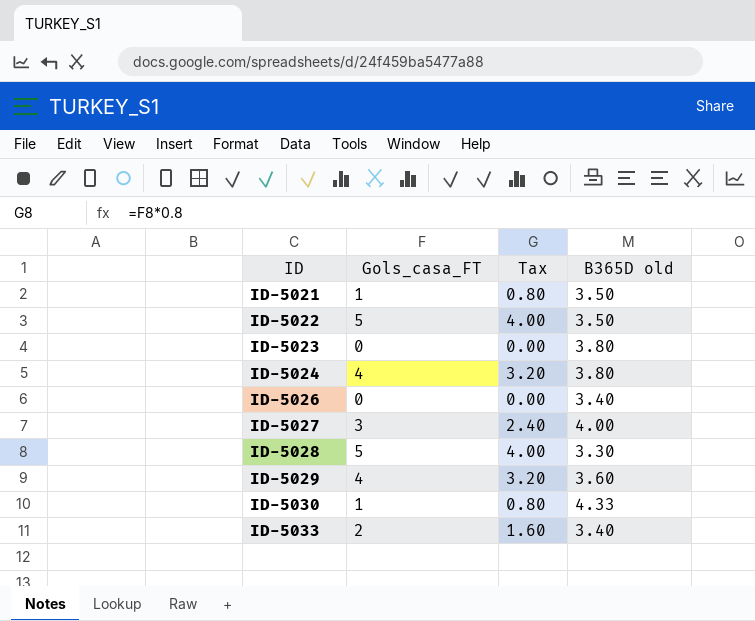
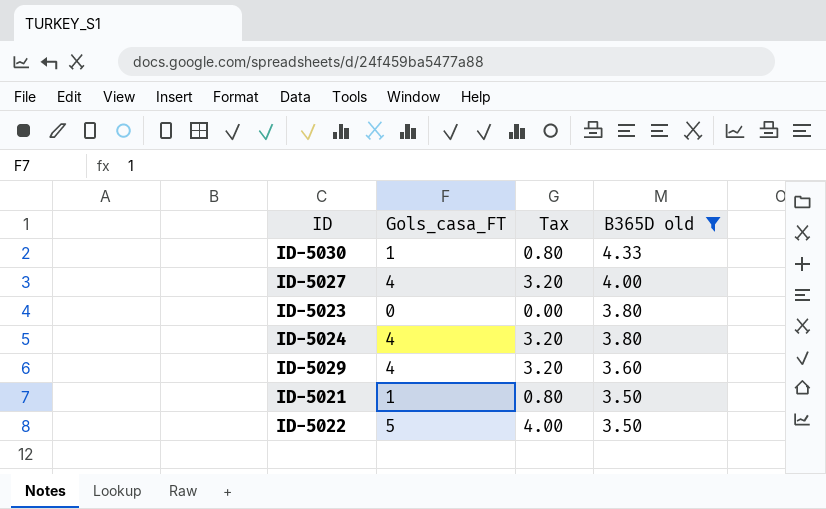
filter: none -> B365D old >= 3.50
row order: ID ascending -> B365D old descending
ID-5027 | Gols_casa_FT: 3 -> 4
ID-5027 | Tax: 2.40 -> 3.20

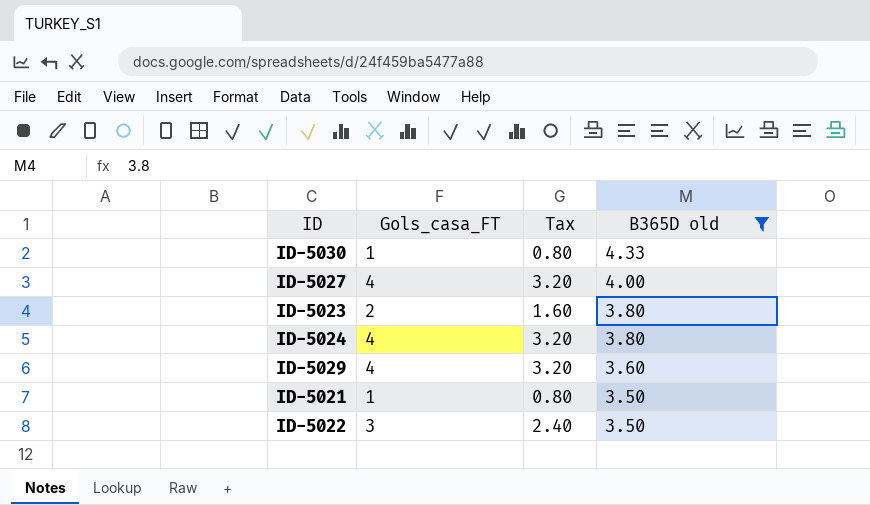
ID-5023 | Gols_casa_FT: 0 -> 2
ID-5023 | Tax: 0.00 -> 1.60
ID-5022 | Gols_casa_FT: 5 -> 3
ID-5022 | Tax: 4.00 -> 2.40

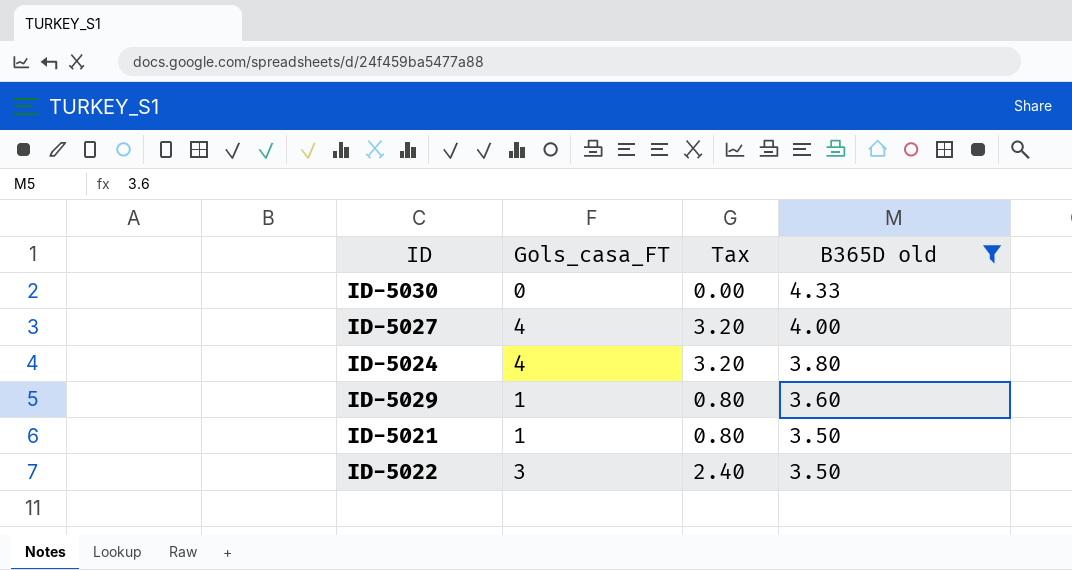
row ID-5023: 2 | 1.60 | 3.80 -> none
ID-5030 | Gols_casa_FT: 1 -> 0
ID-5030 | Tax: 0.80 -> 0.00
ID-5029 | Gols_casa_FT: 4 -> 1
ID-5029 | Tax: 3.20 -> 0.80

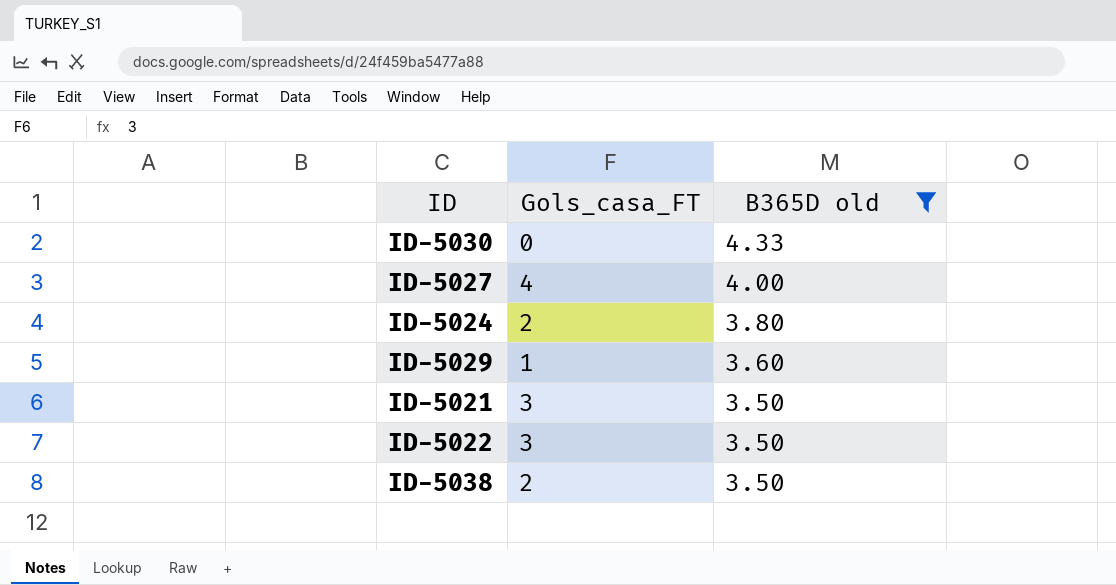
column Tax | formula: [Gols_casa_FT] * 0.8 -> none
ID-5024 | Gols_casa_FT: 4 -> 2
ID-5021 | Gols_casa_FT: 1 -> 3
row ID-5038: none -> 2 | 3.50

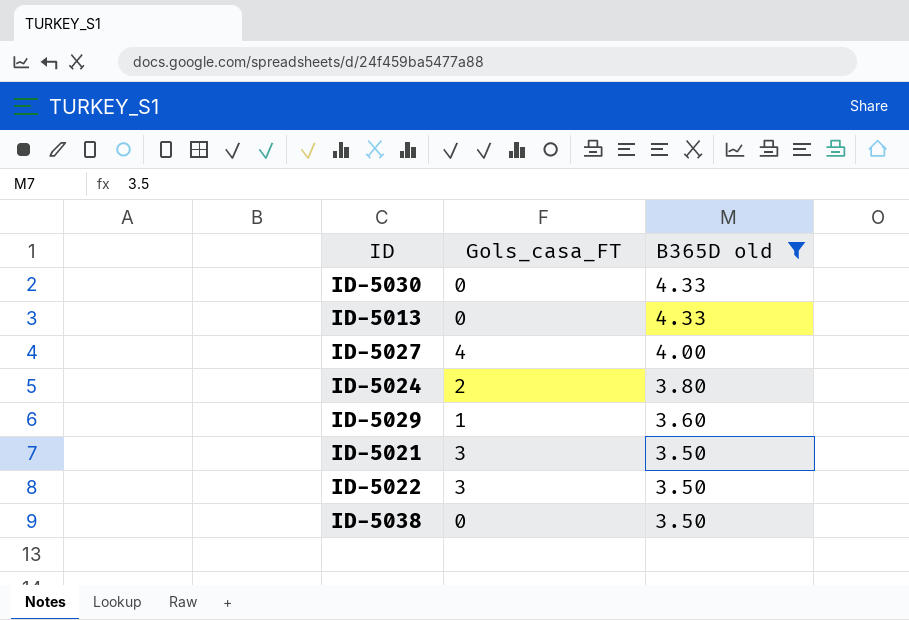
row ID-5013: none -> 0 | 4.33
ID-5038 | Gols_casa_FT: 2 -> 0

